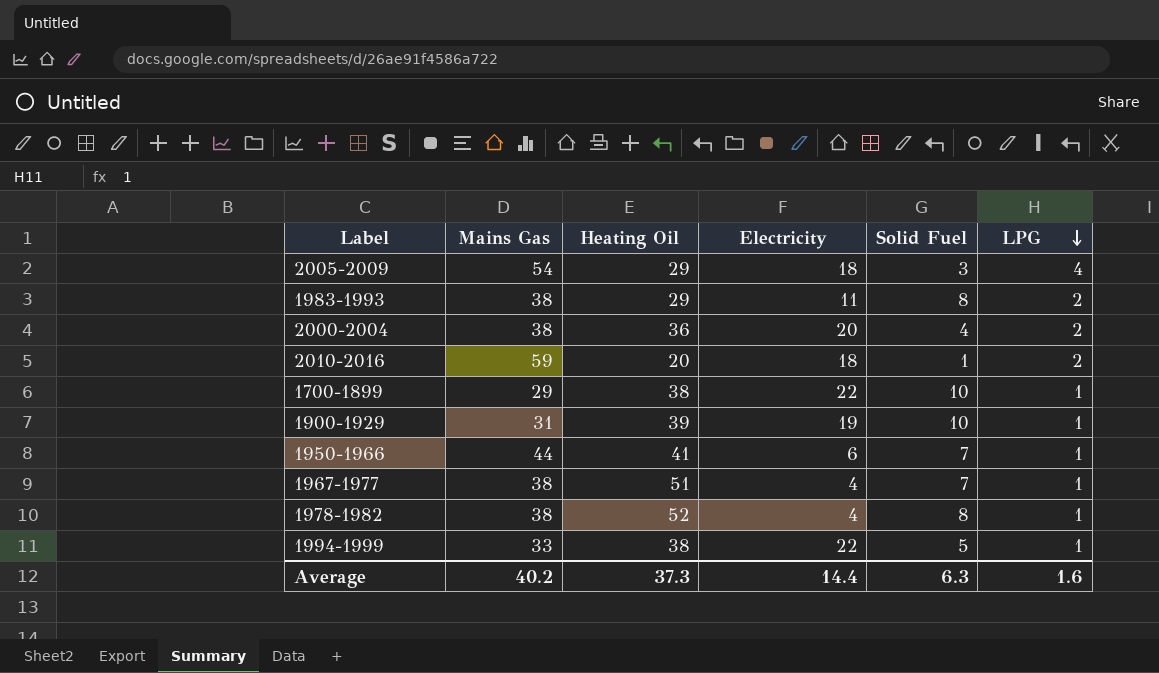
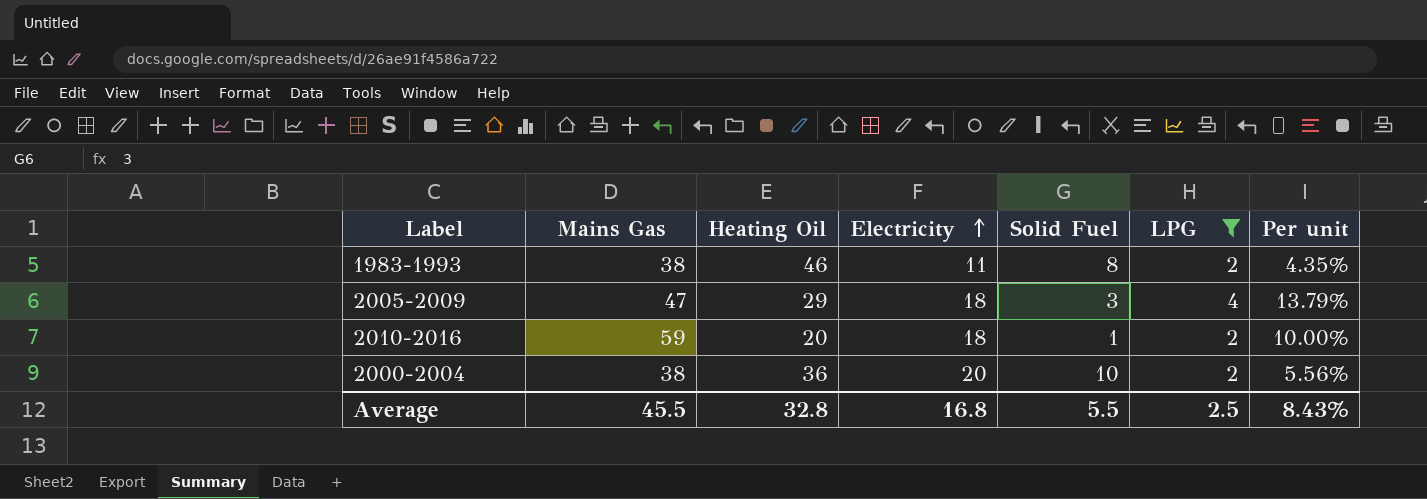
filter: none -> LPG != 1
row order: LPG descending -> Electricity ascending
column Per unit | formula: none -> [LPG] / [Heating Oil]
1983-1993 | Heating Oil: 29 -> 46
2005-2009 | Mains Gas: 54 -> 47
2000-2004 | Solid Fuel: 4 -> 10
Average | Mains Gas: 40.2 -> 45.5
Average | Heating Oil: 37.3 -> 32.8
Average | Electricity: 14.4 -> 16.8
Average | Solid Fuel: 6.3 -> 5.5
Average | LPG: 1.6 -> 2.5

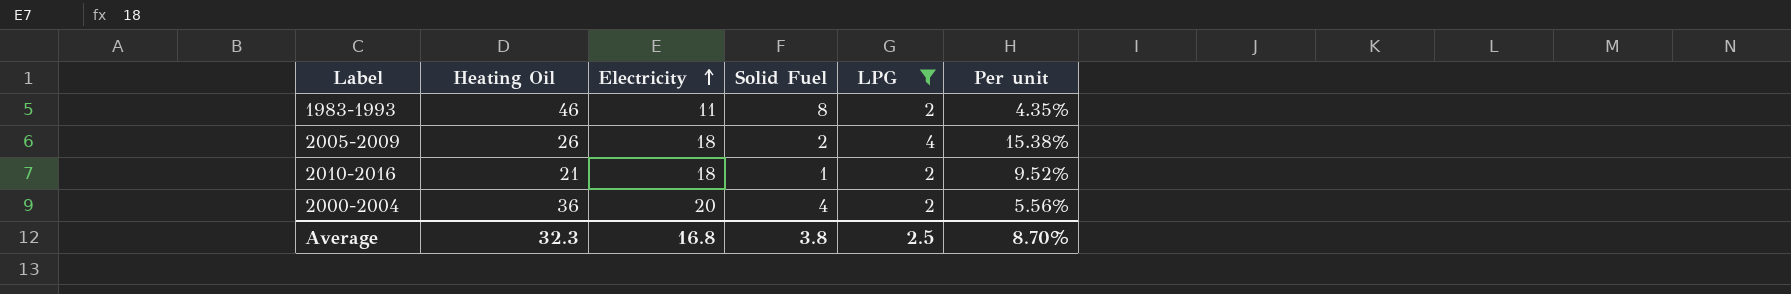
column Mains Gas | position: 2 -> none
2005-2009 | Heating Oil: 29 -> 26
2005-2009 | Solid Fuel: 3 -> 2
2005-2009 | Per unit: 13.79% -> 15.38%
2010-2016 | Heating Oil: 20 -> 21
2010-2016 | Per unit: 10.00% -> 9.52%
2000-2004 | Solid Fuel: 10 -> 4
Average | Heating Oil: 32.8 -> 32.3
Average | Solid Fuel: 5.5 -> 3.8
Average | Per unit: 8.43% -> 8.70%

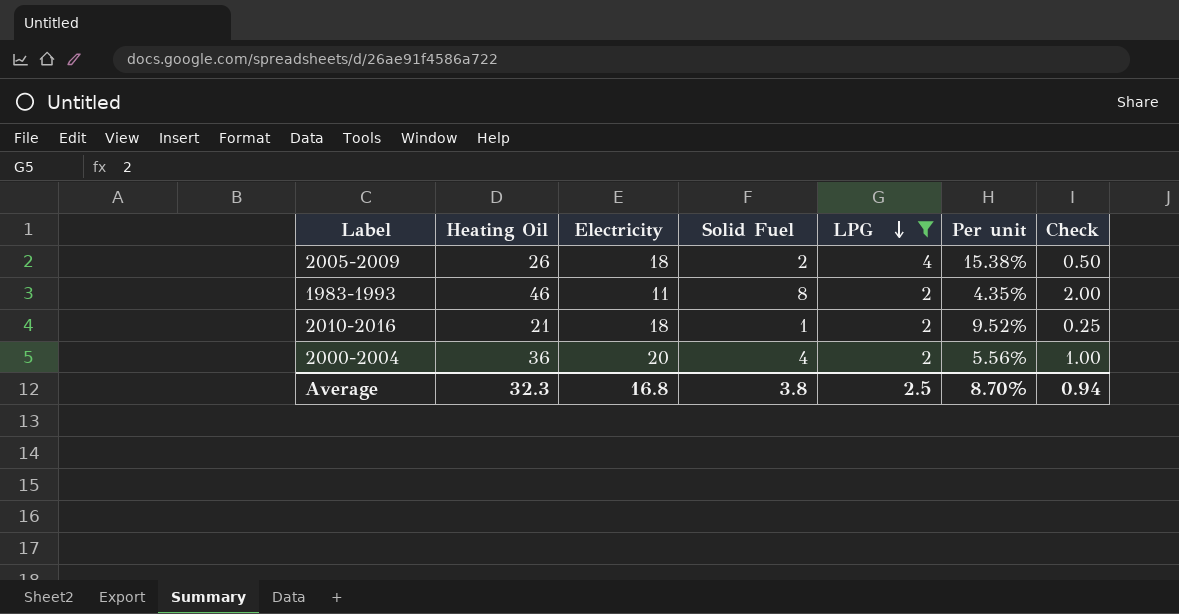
row order: Electricity ascending -> LPG descending
column Check | formula: none -> [Solid Fuel] * 0.25

